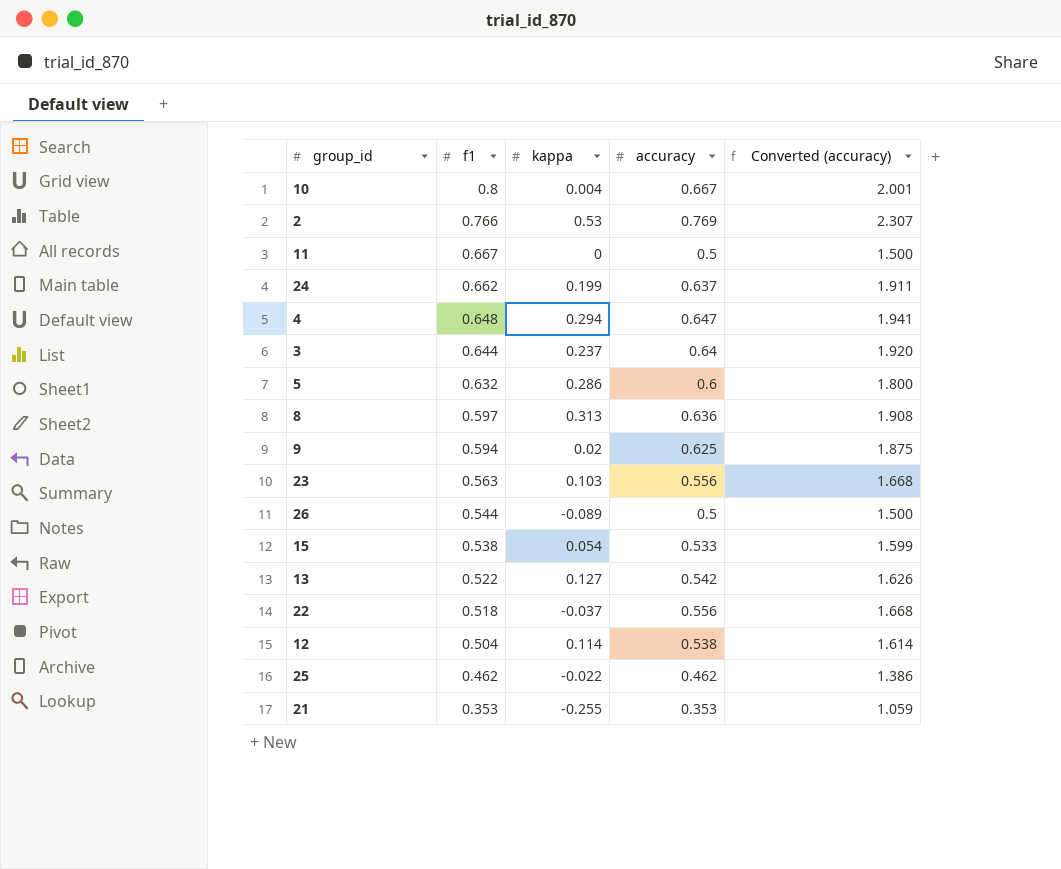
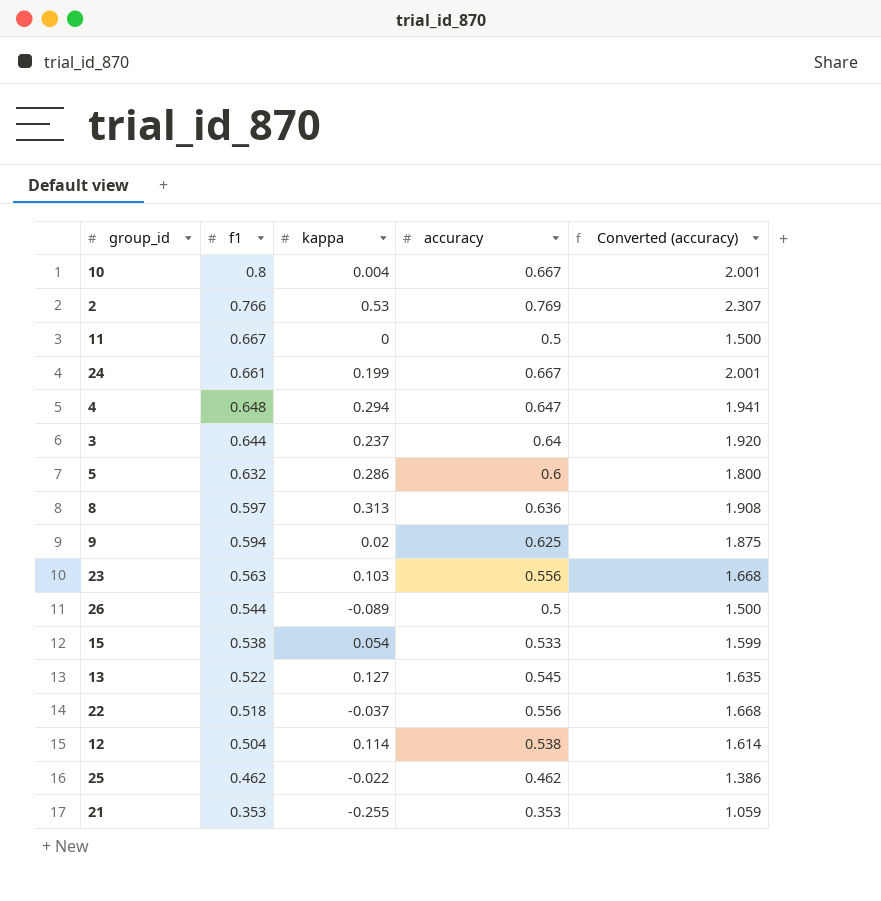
24 | f1: 0.662 -> 0.661
24 | accuracy: 0.637 -> 0.667
24 | Converted (accuracy): 1.911 -> 2.001
13 | accuracy: 0.542 -> 0.545
13 | Converted (accuracy): 1.626 -> 1.635

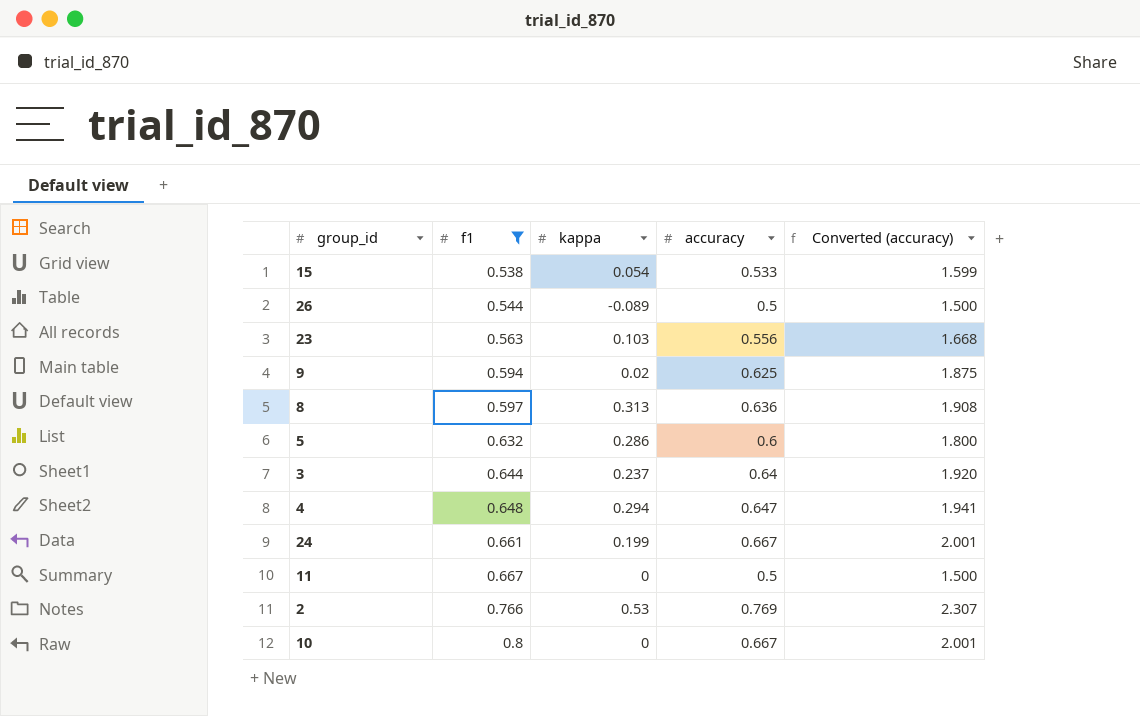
filter: none -> f1 >= 0.538
row order: f1 descending -> f1 ascending
10 | kappa: 0.004 -> 0

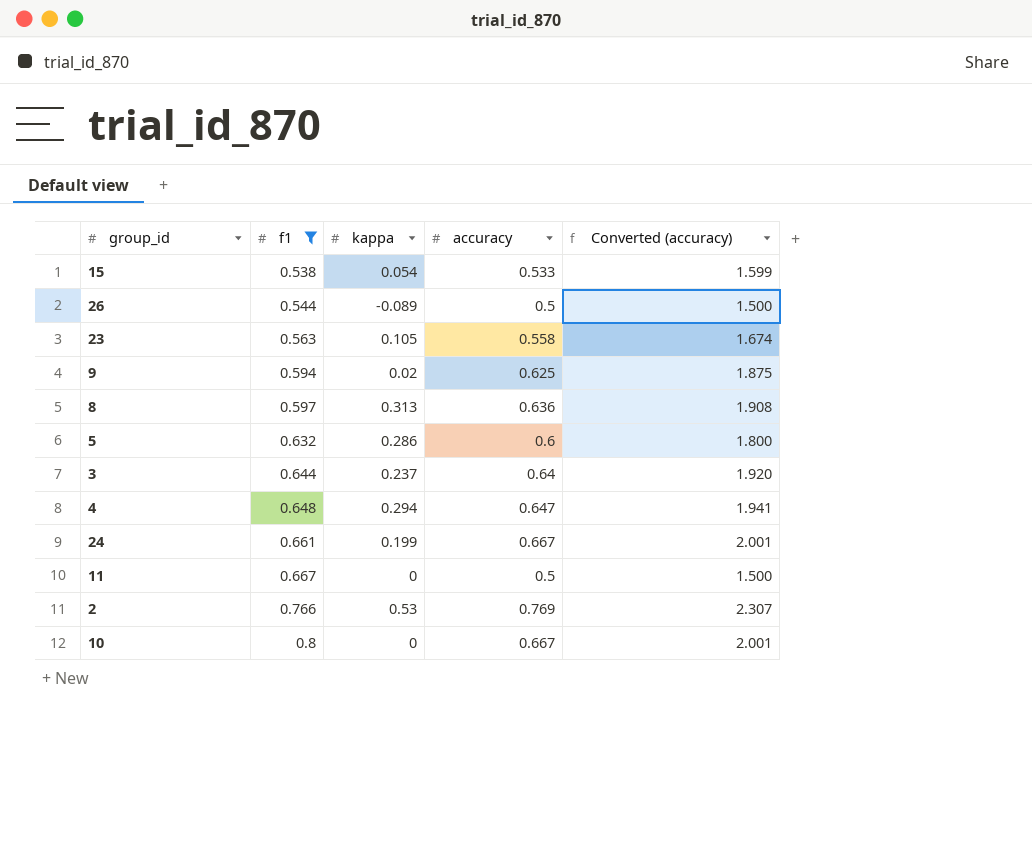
23 | kappa: 0.103 -> 0.105
23 | accuracy: 0.556 -> 0.558
23 | Converted (accuracy): 1.668 -> 1.674

